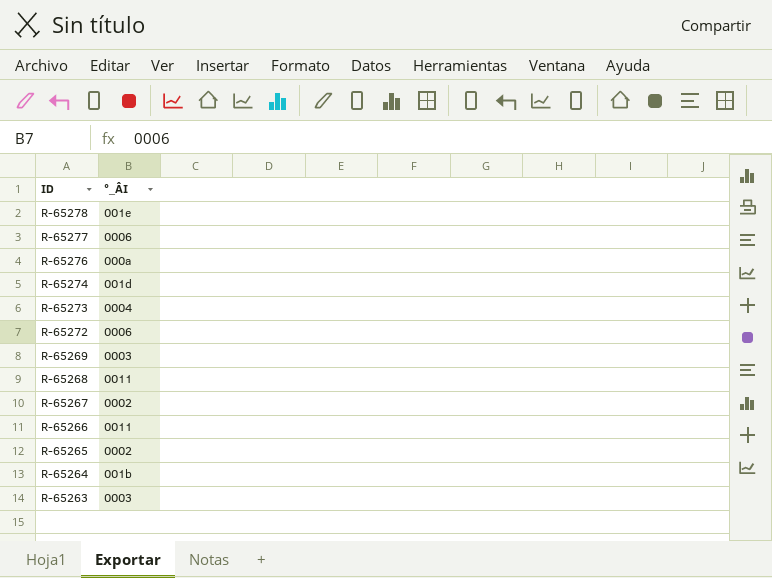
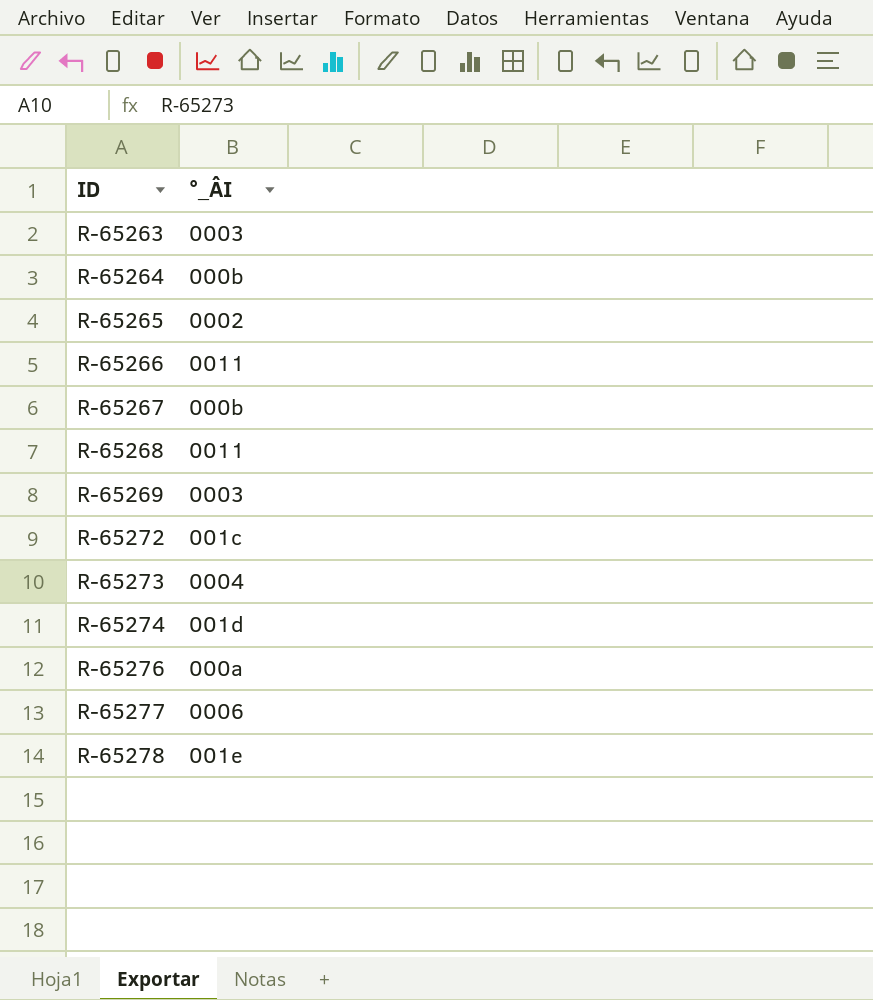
row order: ID descending -> ID ascending
R-65264 | °_ÂI: 001b -> 000b
R-65267 | °_ÂI: 0002 -> 000b
R-65272 | °_ÂI: 0006 -> 001c

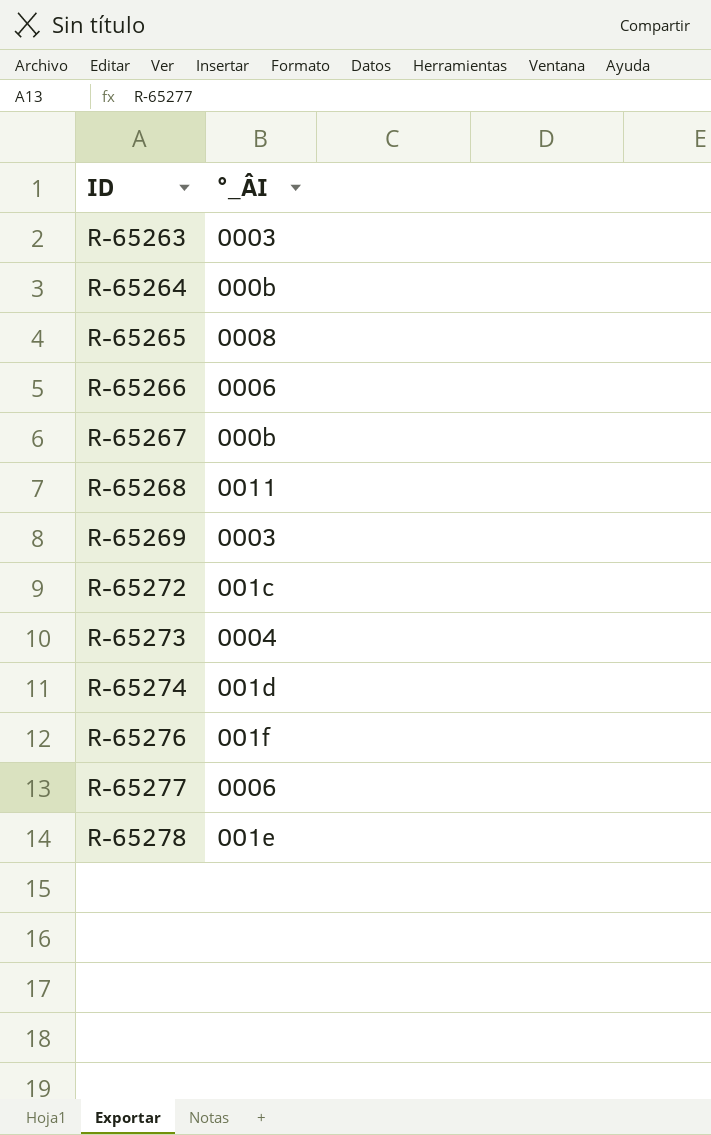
R-65265 | °_ÂI: 0002 -> 0008
R-65266 | °_ÂI: 0011 -> 0006
R-65276 | °_ÂI: 000a -> 001f

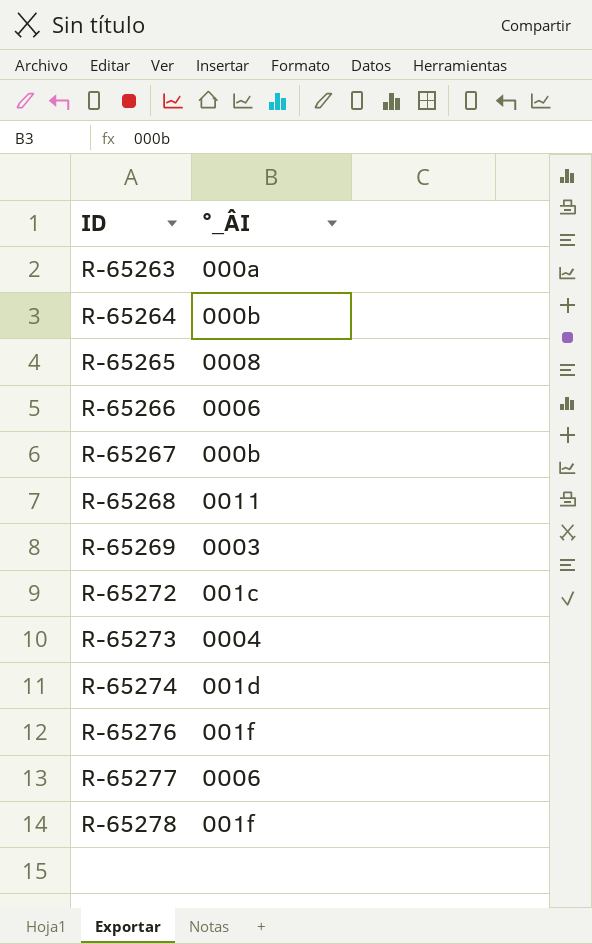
R-65263 | °_ÂI: 0003 -> 000a
R-65278 | °_ÂI: 001e -> 001f

